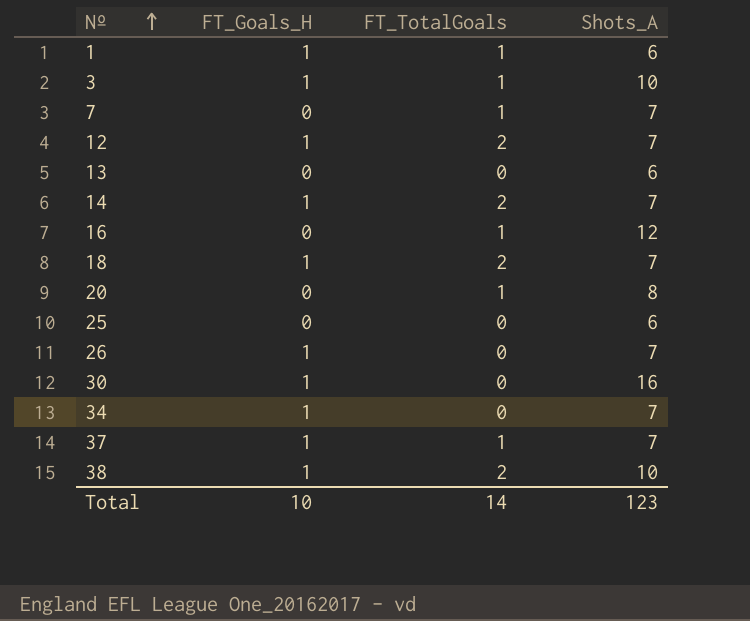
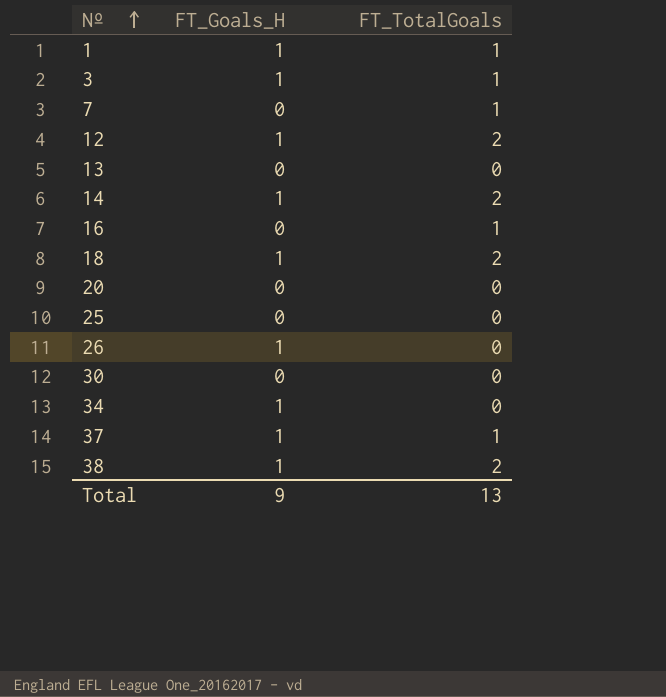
column Shots_A | position: 4 -> none
20 | FT_TotalGoals: 1 -> 0
30 | FT_Goals_H: 1 -> 0
Total | FT_Goals_H: 10 -> 9
Total | FT_TotalGoals: 14 -> 13

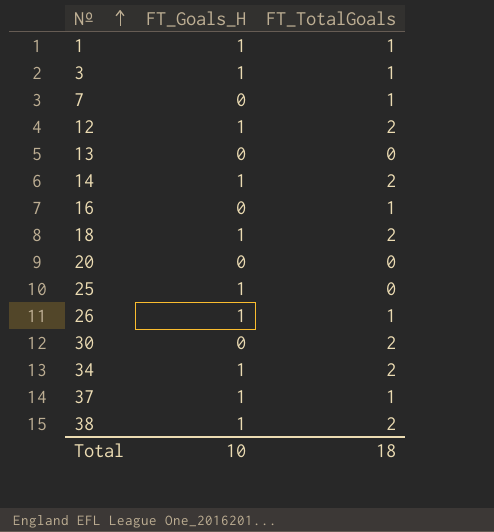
25 | FT_Goals_H: 0 -> 1
26 | FT_TotalGoals: 0 -> 1
30 | FT_TotalGoals: 0 -> 2
34 | FT_TotalGoals: 0 -> 2
Total | FT_Goals_H: 9 -> 10
Total | FT_TotalGoals: 13 -> 18

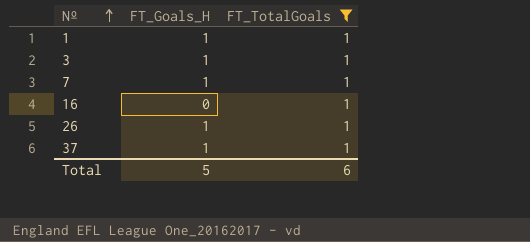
filter: none -> FT_TotalGoals = 1
7 | FT_Goals_H: 0 -> 1
Total | FT_Goals_H: 10 -> 5
Total | FT_TotalGoals: 18 -> 6

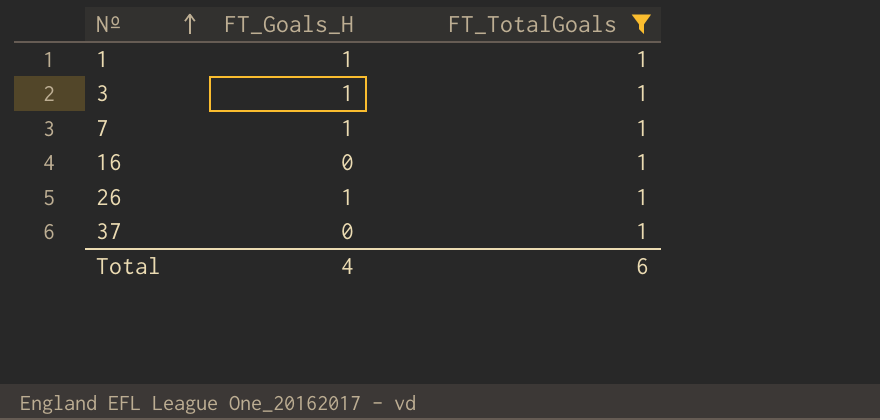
37 | FT_Goals_H: 1 -> 0
Total | FT_Goals_H: 5 -> 4

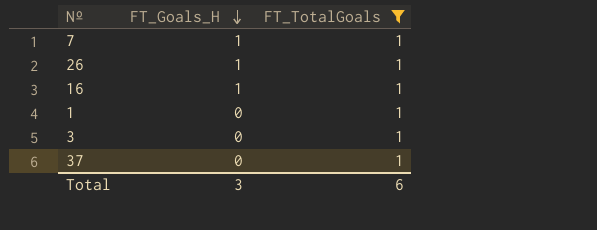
row order: Nº ascending -> FT_Goals_H descending
16 | FT_Goals_H: 0 -> 1
1 | FT_Goals_H: 1 -> 0
3 | FT_Goals_H: 1 -> 0
Total | FT_Goals_H: 4 -> 3

